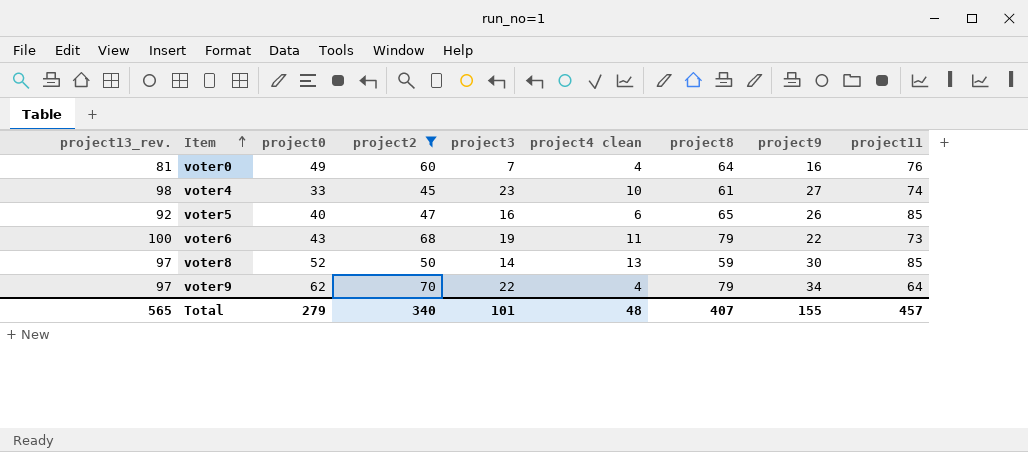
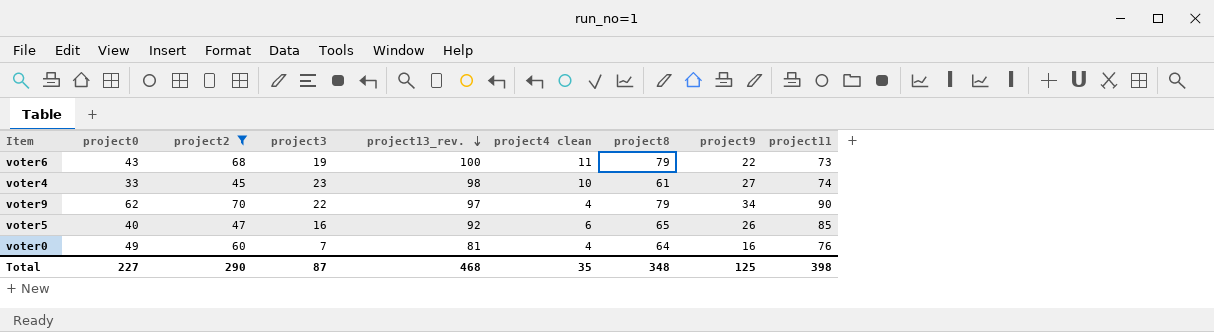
row order: Item ascending -> project13_rev. descending
column project13_rev. | position: 1 -> 5
row voter8: 97 | 52 | 50 | 14 | 13 | 59 | 30 | 85 -> none
voter9 | project11: 64 -> 90
Total | project0: 279 -> 227
Total | project2: 340 -> 290
Total | project3: 101 -> 87
Total | project13_rev.: 565 -> 468
Total | project4 clean: 48 -> 35
Total | project8: 407 -> 348
Total | project9: 155 -> 125
Total | project11: 457 -> 398

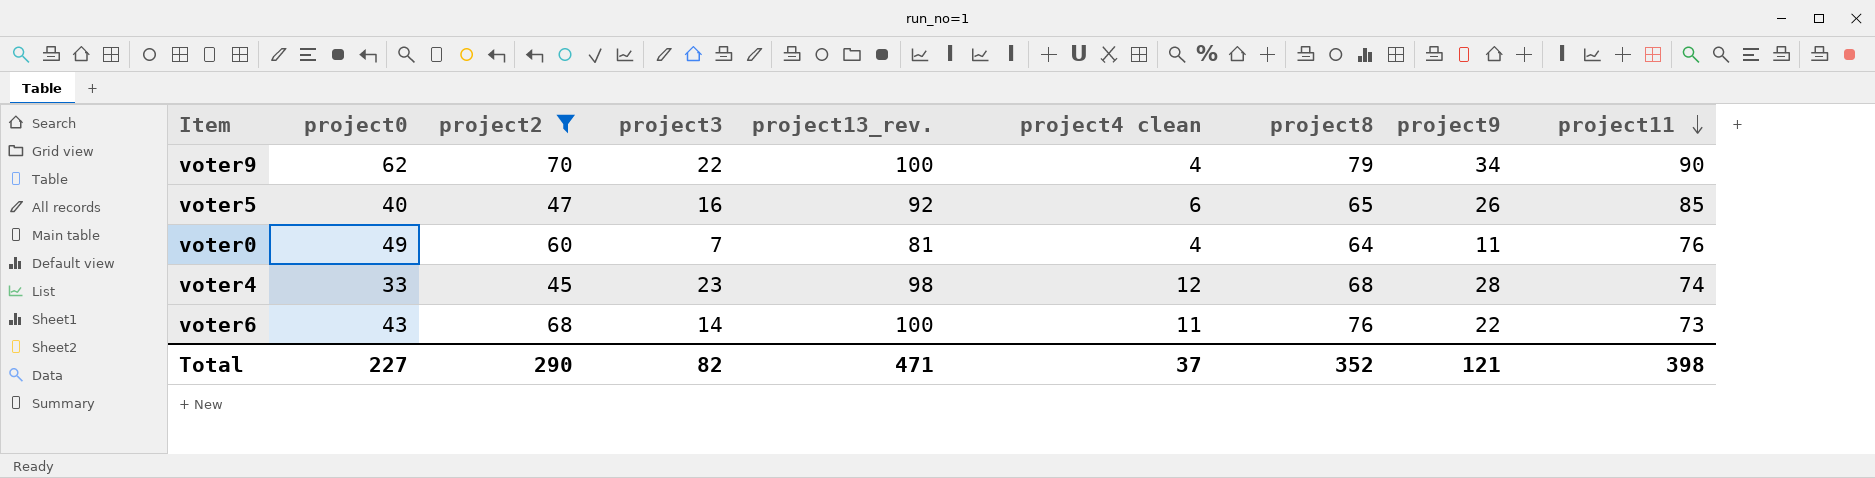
row order: project13_rev. descending -> project11 descending
voter9 | project13_rev.: 97 -> 100
voter0 | project9: 16 -> 11
voter4 | project4 clean: 10 -> 12
voter4 | project8: 61 -> 68
voter4 | project9: 27 -> 28
voter6 | project3: 19 -> 14
voter6 | project8: 79 -> 76
Total | project3: 87 -> 82
Total | project13_rev.: 468 -> 471
Total | project4 clean: 35 -> 37
Total | project8: 348 -> 352
Total | project9: 125 -> 121

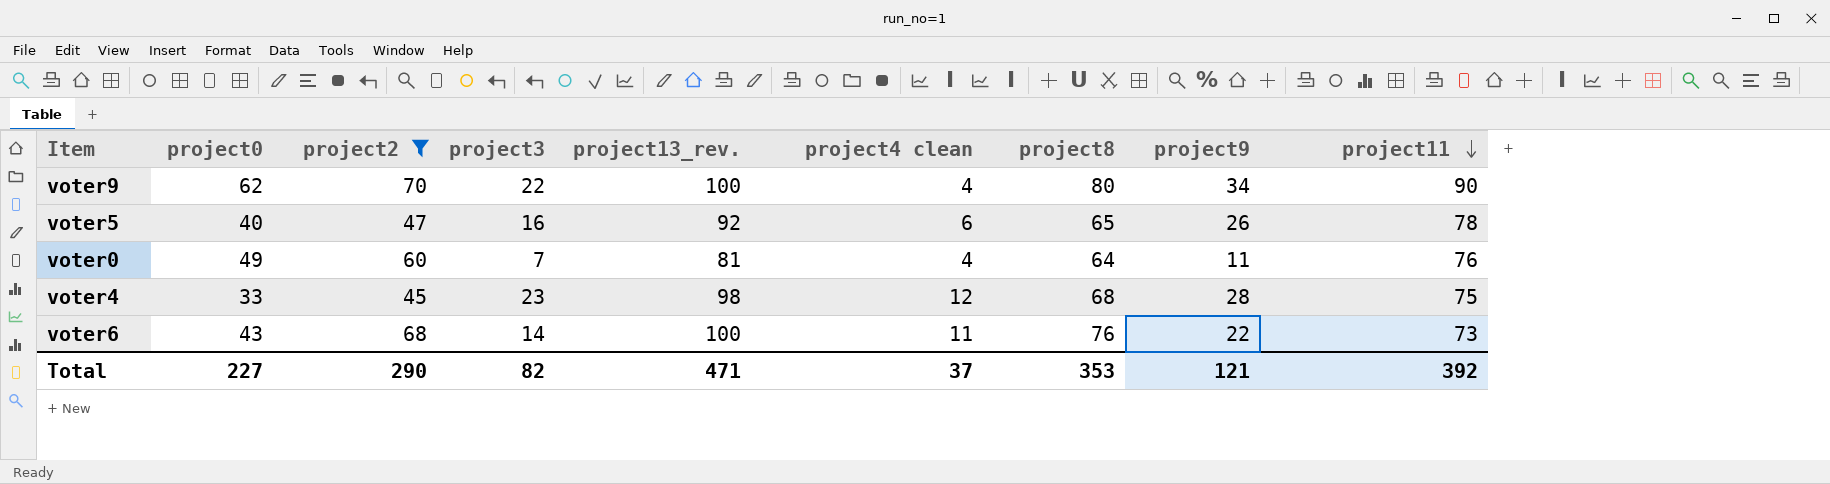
voter9 | project8: 79 -> 80
voter5 | project11: 85 -> 78
voter4 | project11: 74 -> 75
Total | project8: 352 -> 353
Total | project11: 398 -> 392

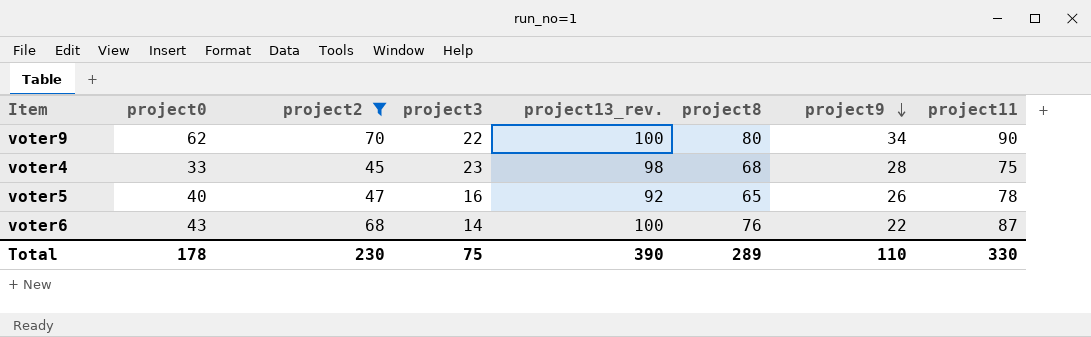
row order: project11 descending -> project9 descending
column project4 clean | position: 6 -> none
row voter0: 49 | 60 | 7 | 81 | 4 | 64 | 11 | 76 -> none
voter6 | project11: 73 -> 87
Total | project0: 227 -> 178
Total | project2: 290 -> 230
Total | project3: 82 -> 75
Total | project13_rev.: 471 -> 390
Total | project8: 353 -> 289
Total | project9: 121 -> 110
Total | project11: 392 -> 330

